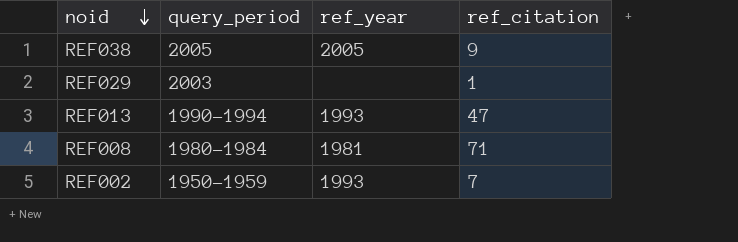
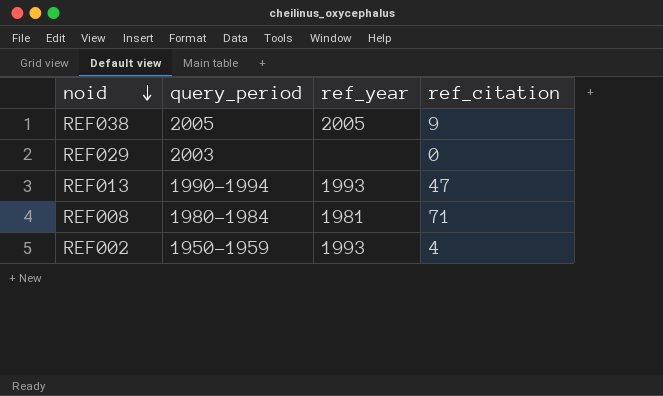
REF029 | ref_citation: 1 -> 0
REF002 | ref_citation: 7 -> 4

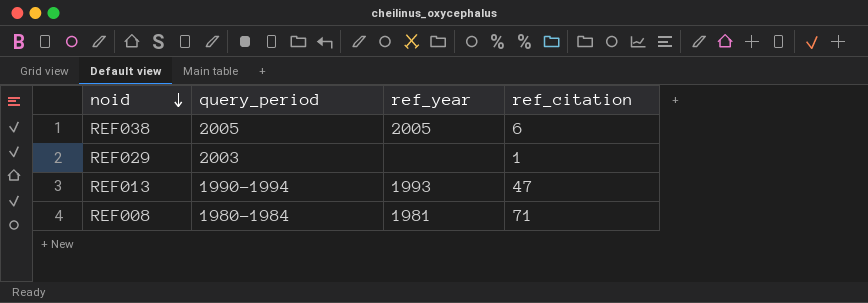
row REF002: 1950-1959 | 1993 | 4 -> none
REF038 | ref_citation: 9 -> 6
REF029 | ref_citation: 0 -> 1

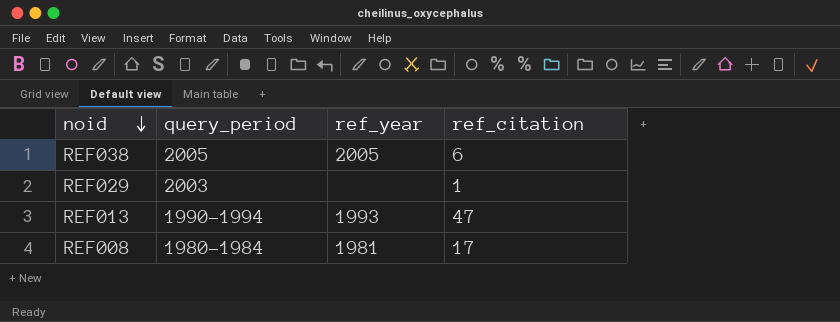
REF008 | ref_citation: 71 -> 17

